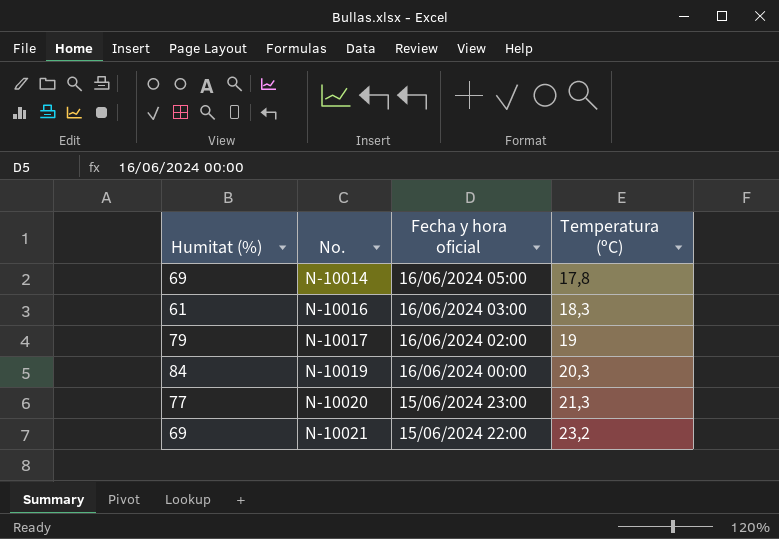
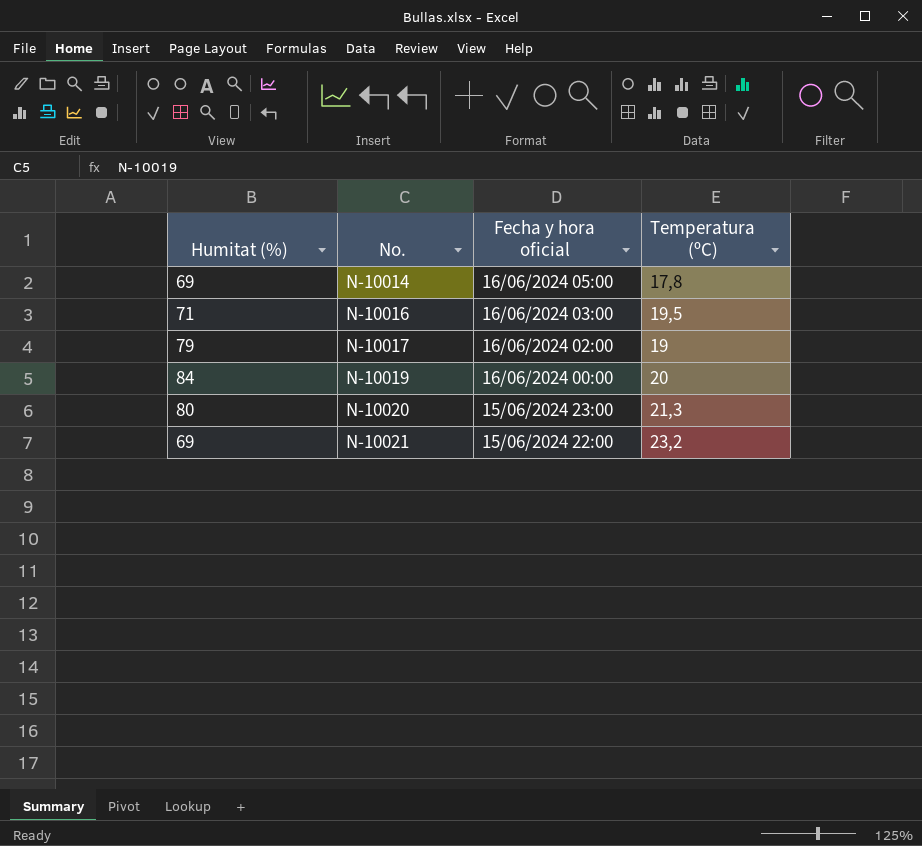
N-10016 | Humitat (%): 61 -> 71
N-10016 | Temperatura (ºC): 18,3 -> 19,5
N-10019 | Temperatura (ºC): 20,3 -> 20
N-10020 | Humitat (%): 77 -> 80

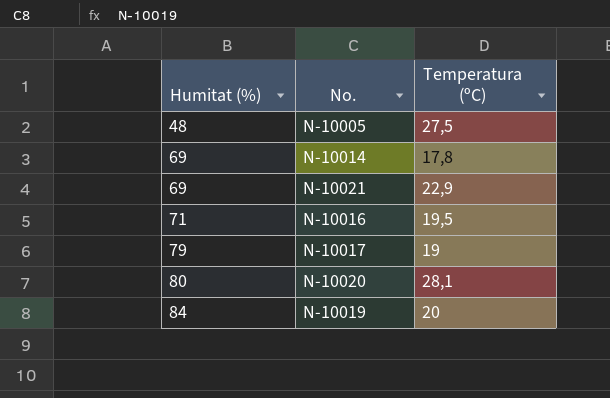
row order: No. ascending -> Humitat (%) ascending
column Fecha y hora oficial | position: 3 -> none
row N-10005: none -> 48 | 27,5
N-10021 | Temperatura (ºC): 23,2 -> 22,9
N-10020 | Temperatura (ºC): 21,3 -> 28,1

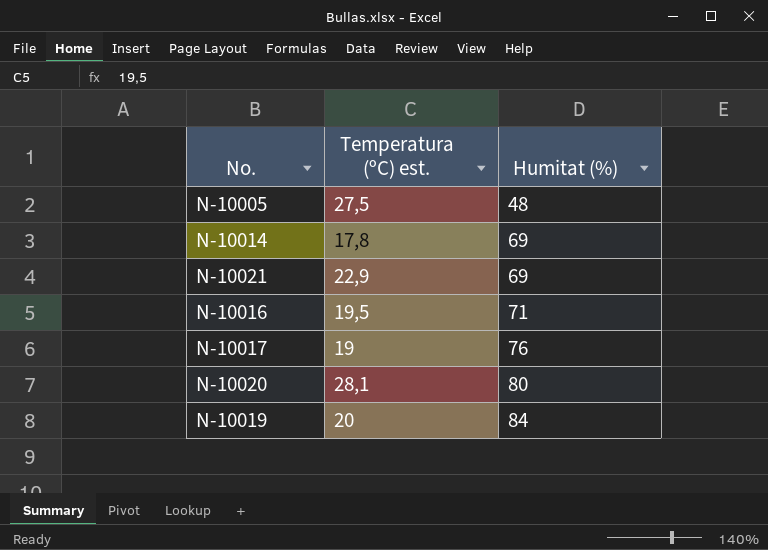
column name: Temperatura (ºC) -> Temperatura (ºC) est.
column Humitat (%) | position: 1 -> 3
N-10017 | Humitat (%): 79 -> 76

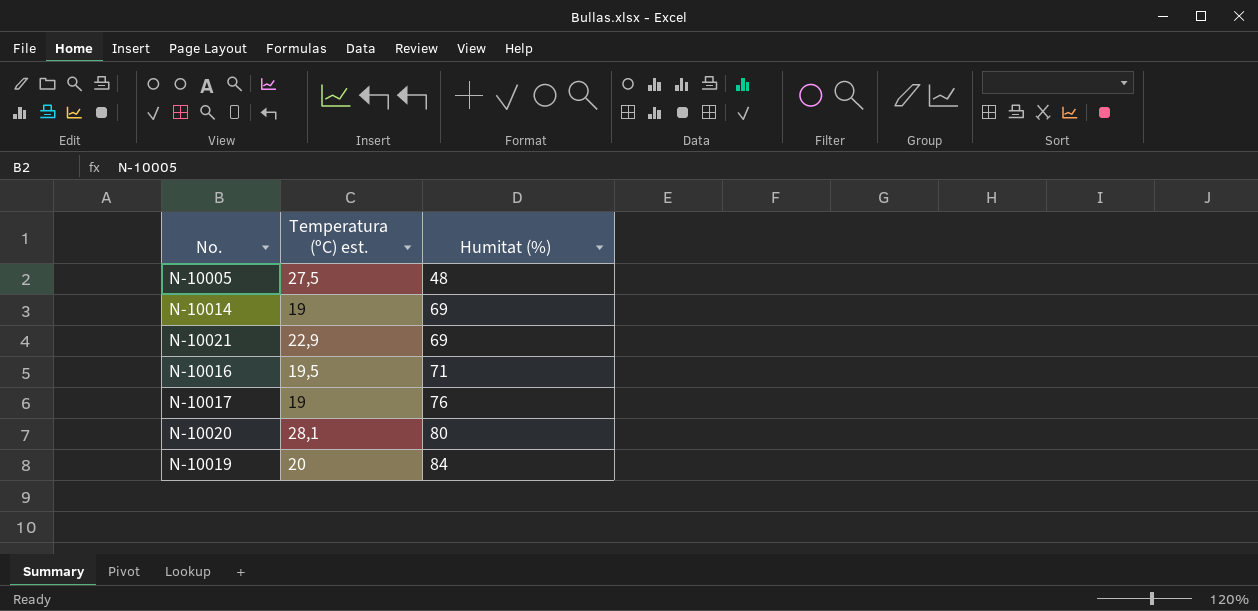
N-10014 | Temperatura (ºC) est.: 17,8 -> 19

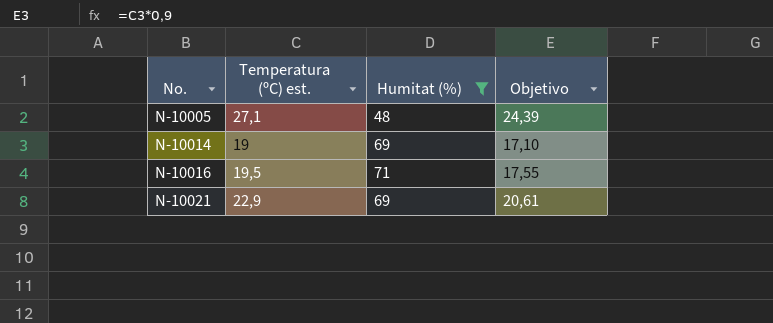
filter: none -> Humitat (%) <= 71
row order: Humitat (%) ascending -> No. ascending
column Objetivo | formula: none -> [Temperatura (ºC) est.] * 0,9
N-10005 | Temperatura (ºC) est.: 27,5 -> 27,1

